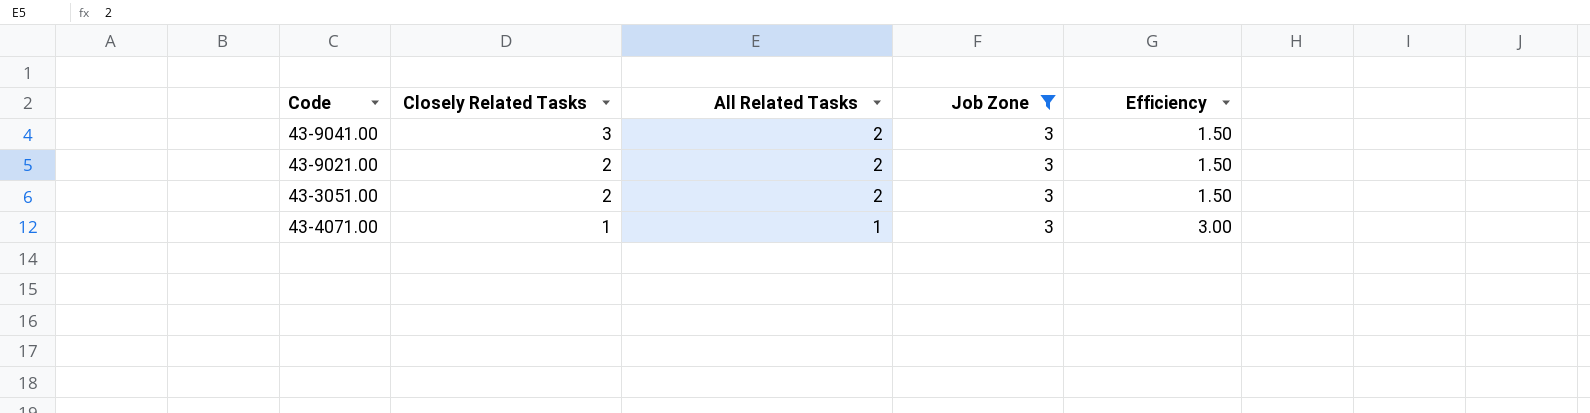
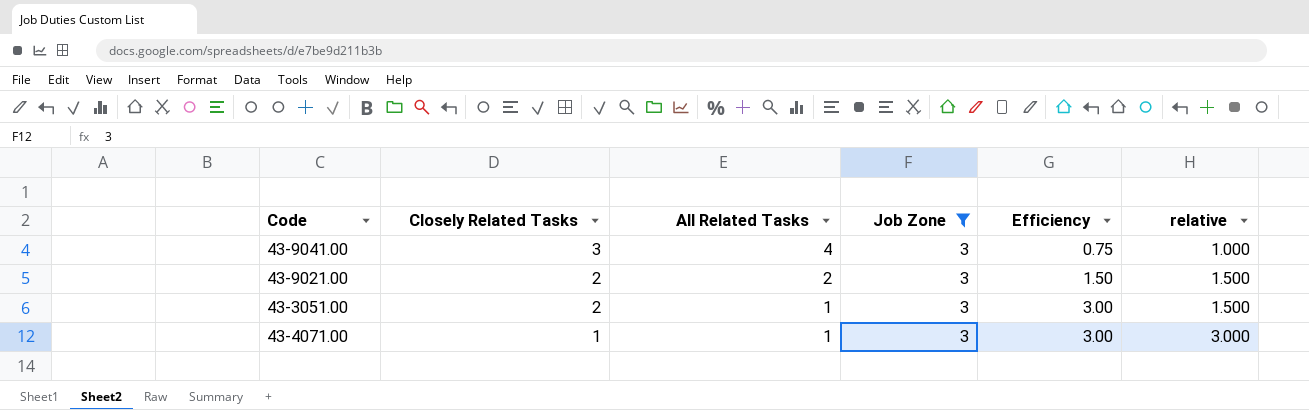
column relative | formula: none -> [Job Zone] / [Closely Related Tasks]
43-9041.00 | All Related Tasks: 2 -> 4
43-9041.00 | Efficiency: 1.50 -> 0.75
43-3051.00 | All Related Tasks: 2 -> 1
43-3051.00 | Efficiency: 1.50 -> 3.00

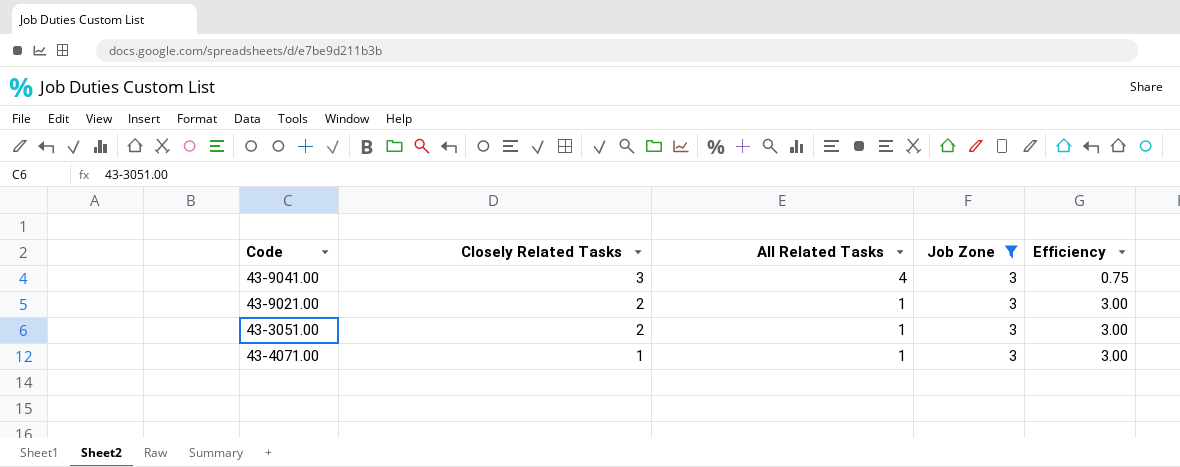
column relative | formula: [Job Zone] / [Closely Related Tasks] -> none
43-9021.00 | All Related Tasks: 2 -> 1
43-9021.00 | Efficiency: 1.50 -> 3.00

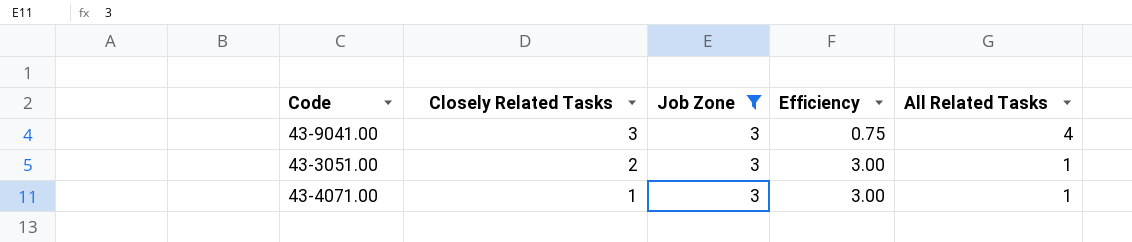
column All Related Tasks | position: 3 -> 5
row 43-9021.00: 2 | 1 | 3 | 3.00 -> none

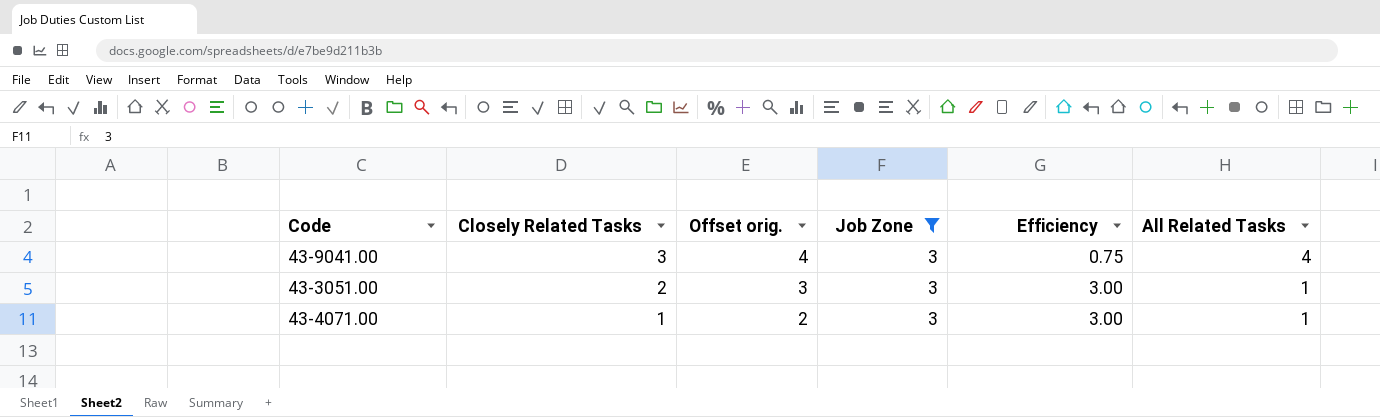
column Offset orig. | formula: none -> [Closely Related Tasks] + 1

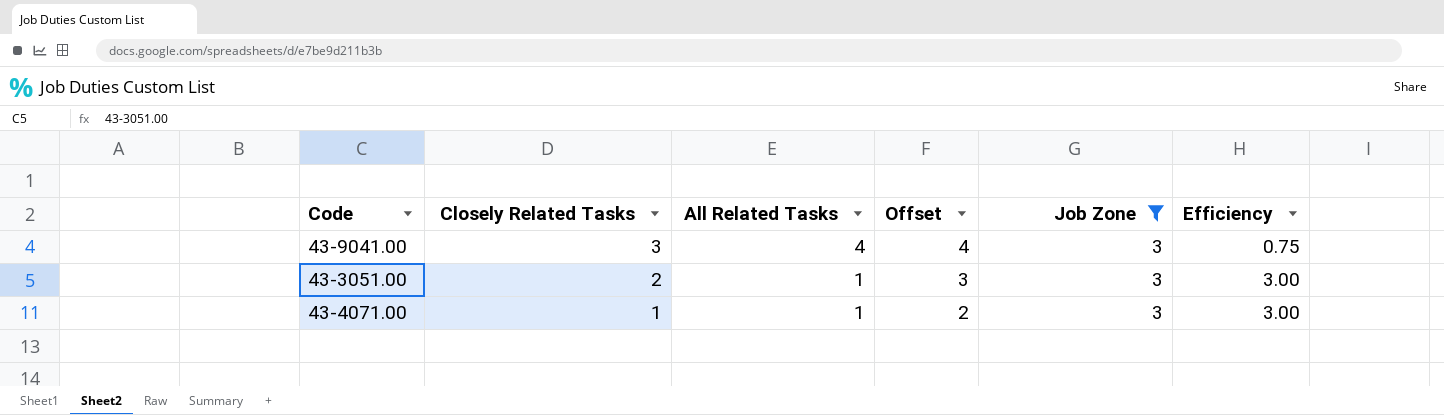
column All Related Tasks | position: 6 -> 3
column name: Offset orig. -> Offset

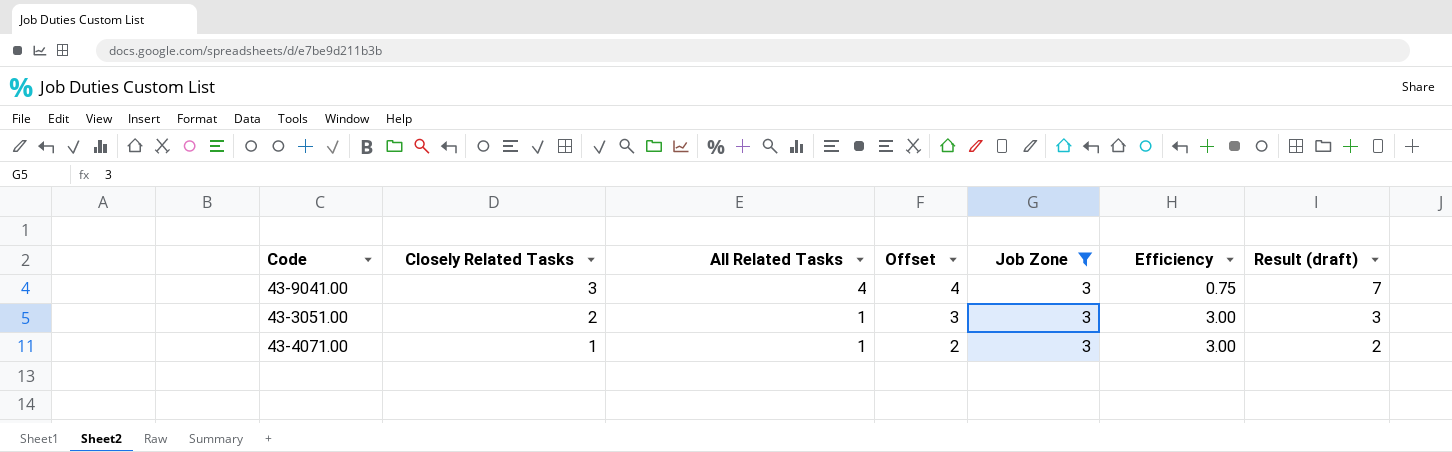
column Result (draft) | formula: none -> [Closely Related Tasks] + [All Related Tasks]

